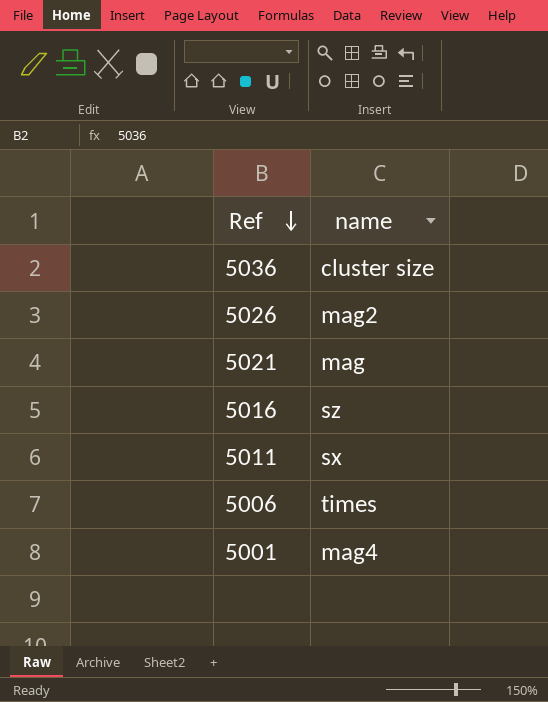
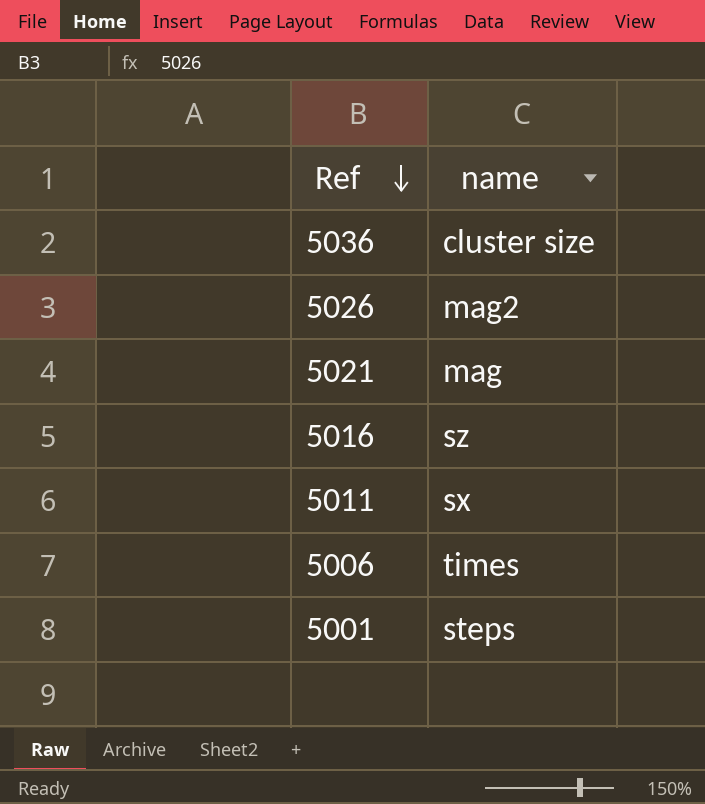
5001 | name: mag4 -> steps

